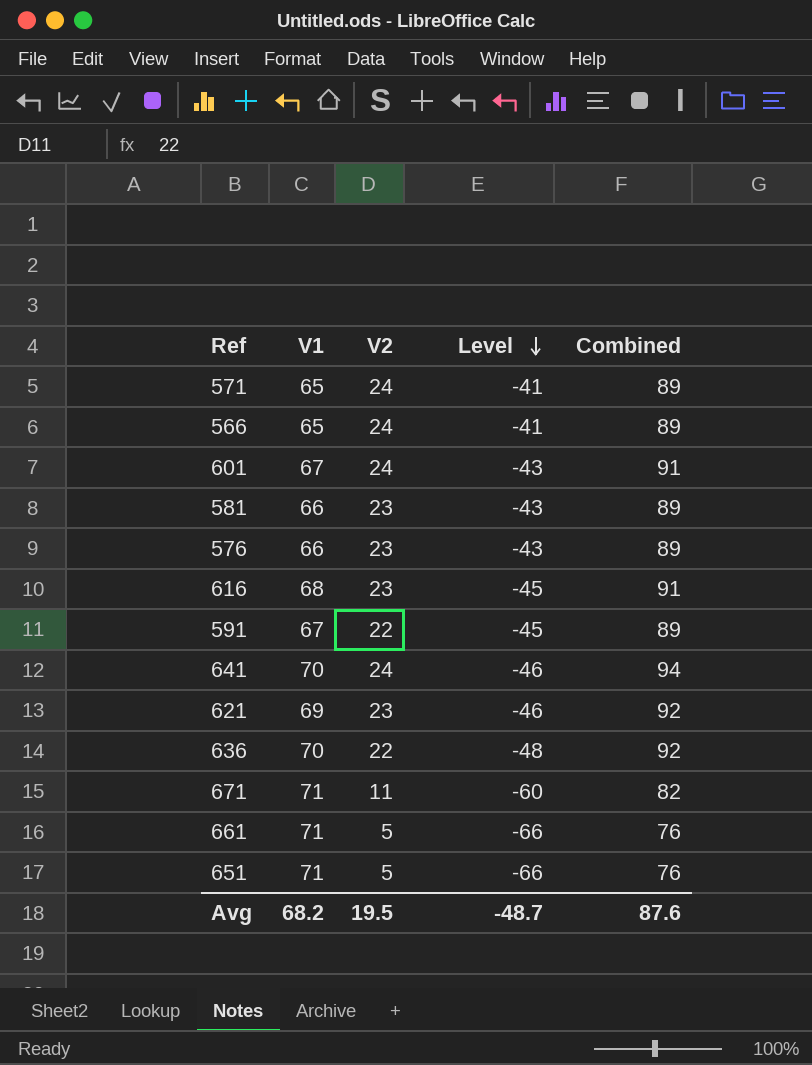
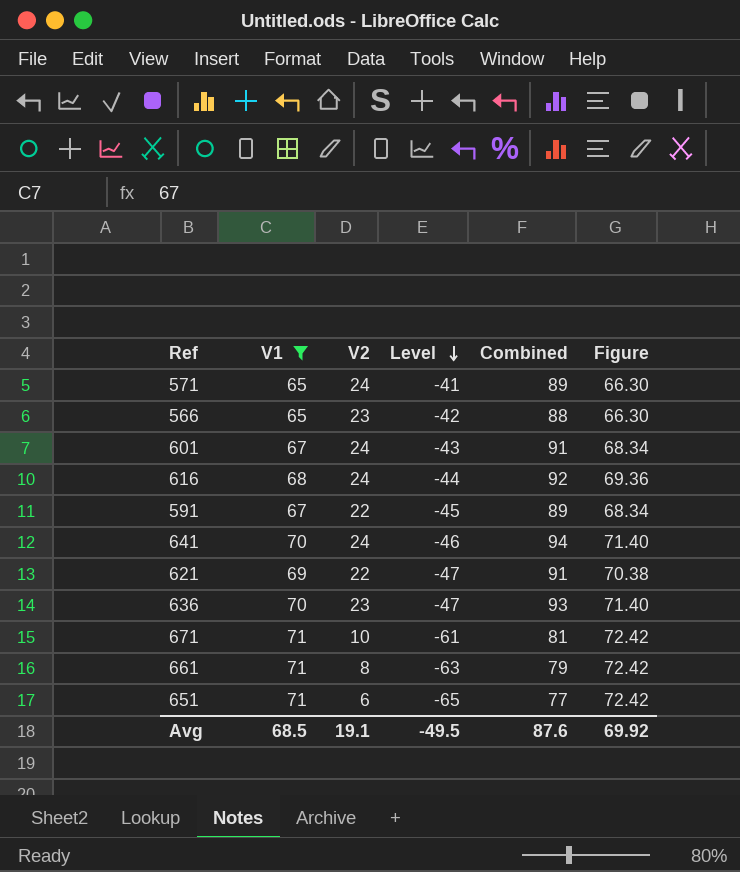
filter: none -> V1 != 66
column Figure | formula: none -> [V1] * 1.02
566 | V2: 24 -> 23
566 | Level: -41 -> -42
566 | Combined: 89 -> 88
616 | V2: 23 -> 24
616 | Level: -45 -> -44
616 | Combined: 91 -> 92
621 | V2: 23 -> 22
621 | Level: -46 -> -47
621 | Combined: 92 -> 91
636 | V2: 22 -> 23
636 | Level: -48 -> -47
636 | Combined: 92 -> 93
671 | V2: 11 -> 10
671 | Level: -60 -> -61
671 | Combined: 82 -> 81
661 | V2: 5 -> 8
661 | Level: -66 -> -63
661 | Combined: 76 -> 79
651 | V2: 5 -> 6
651 | Level: -66 -> -65
651 | Combined: 76 -> 77
Avg | V1: 68.2 -> 68.5
Avg | V2: 19.5 -> 19.1
Avg | Level: -48.7 -> -49.5

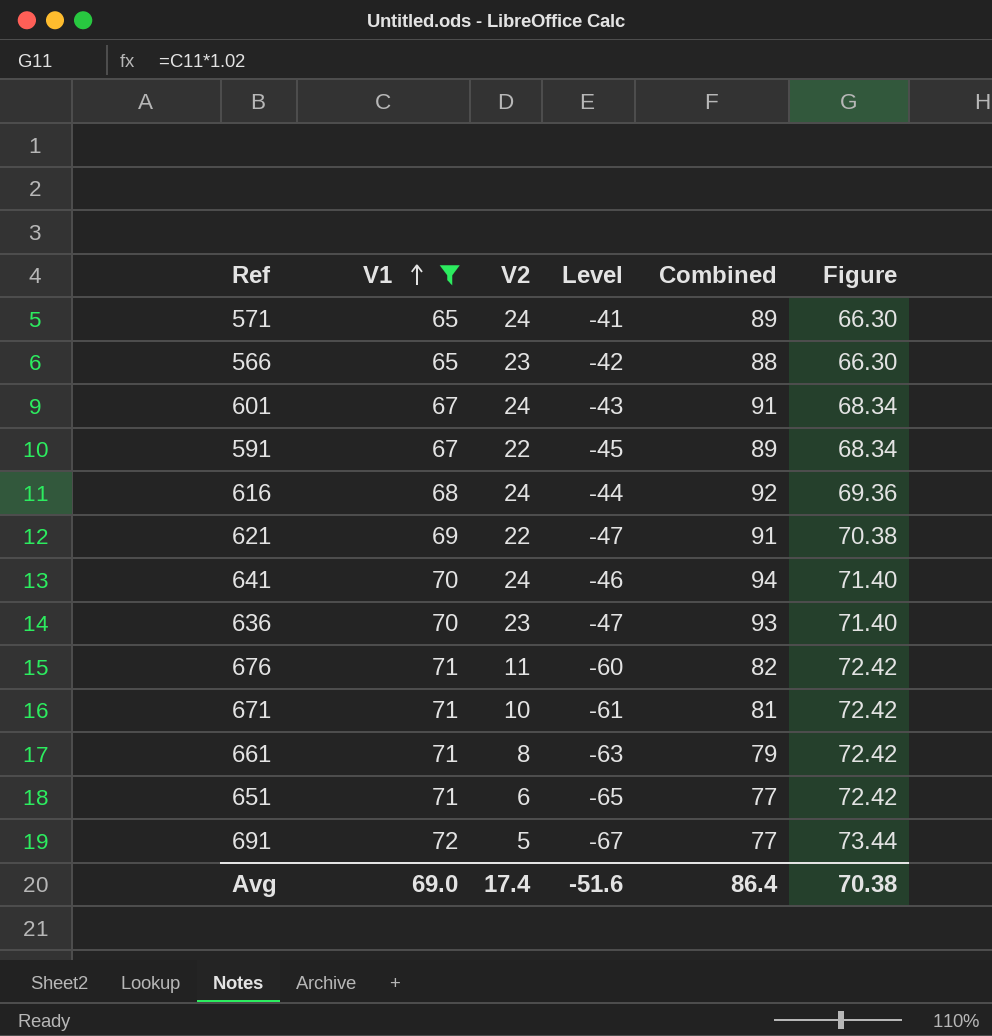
row order: Level descending -> V1 ascending
row 676: none -> 71 | 11 | -60 | 82 | 72.42
row 691: none -> 72 | 5 | -67 | 77 | 73.44
Avg | V1: 68.5 -> 69.0
Avg | V2: 19.1 -> 17.4
Avg | Level: -49.5 -> -51.6
Avg | Combined: 87.6 -> 86.4
Avg | Figure: 69.92 -> 70.38

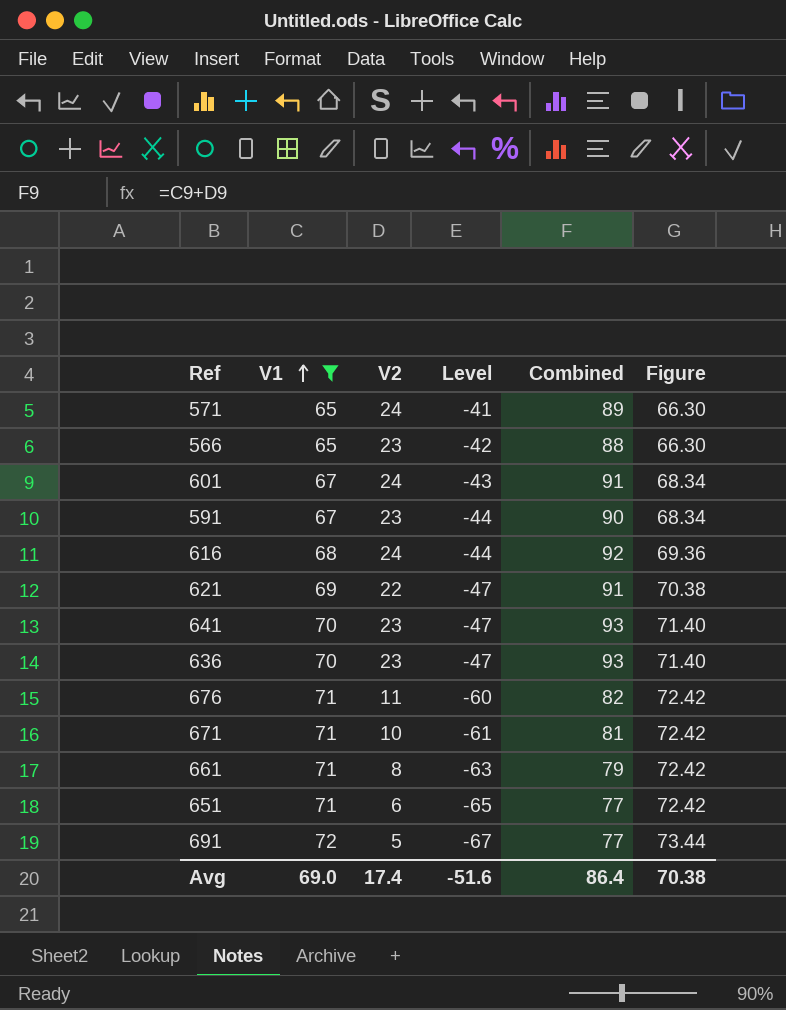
591 | V2: 22 -> 23
591 | Level: -45 -> -44
591 | Combined: 89 -> 90
641 | V2: 24 -> 23
641 | Level: -46 -> -47
641 | Combined: 94 -> 93

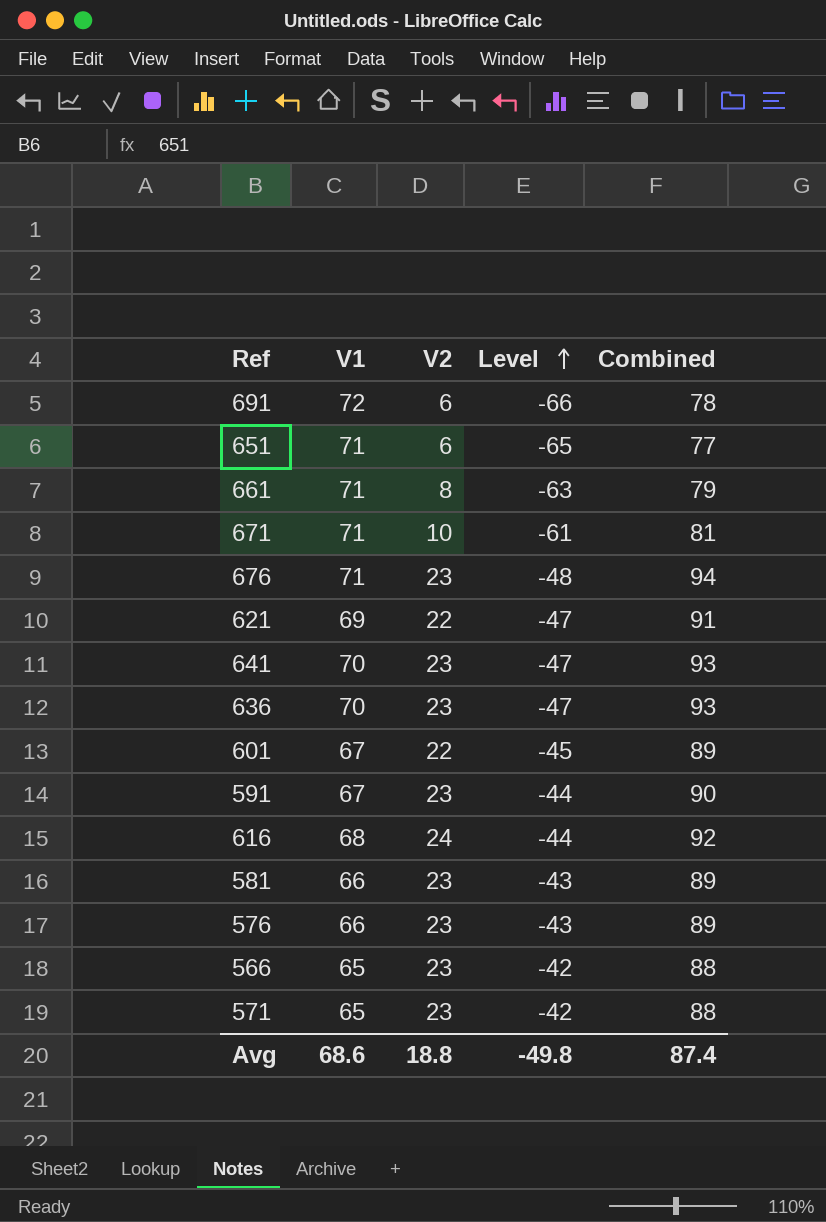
filter: V1 != 66 -> none
row order: V1 ascending -> Level ascending
column Figure | formula: [V1] * 1.02 -> none
691 | V2: 5 -> 6
691 | Level: -67 -> -66
691 | Combined: 77 -> 78
676 | V2: 11 -> 23
676 | Level: -60 -> -48
676 | Combined: 82 -> 94
601 | V2: 24 -> 22
601 | Level: -43 -> -45
601 | Combined: 91 -> 89
571 | V2: 24 -> 23
571 | Level: -41 -> -42
571 | Combined: 89 -> 88
Avg | V1: 69.0 -> 68.6
Avg | V2: 17.4 -> 18.8
Avg | Level: -51.6 -> -49.8
Avg | Combined: 86.4 -> 87.4

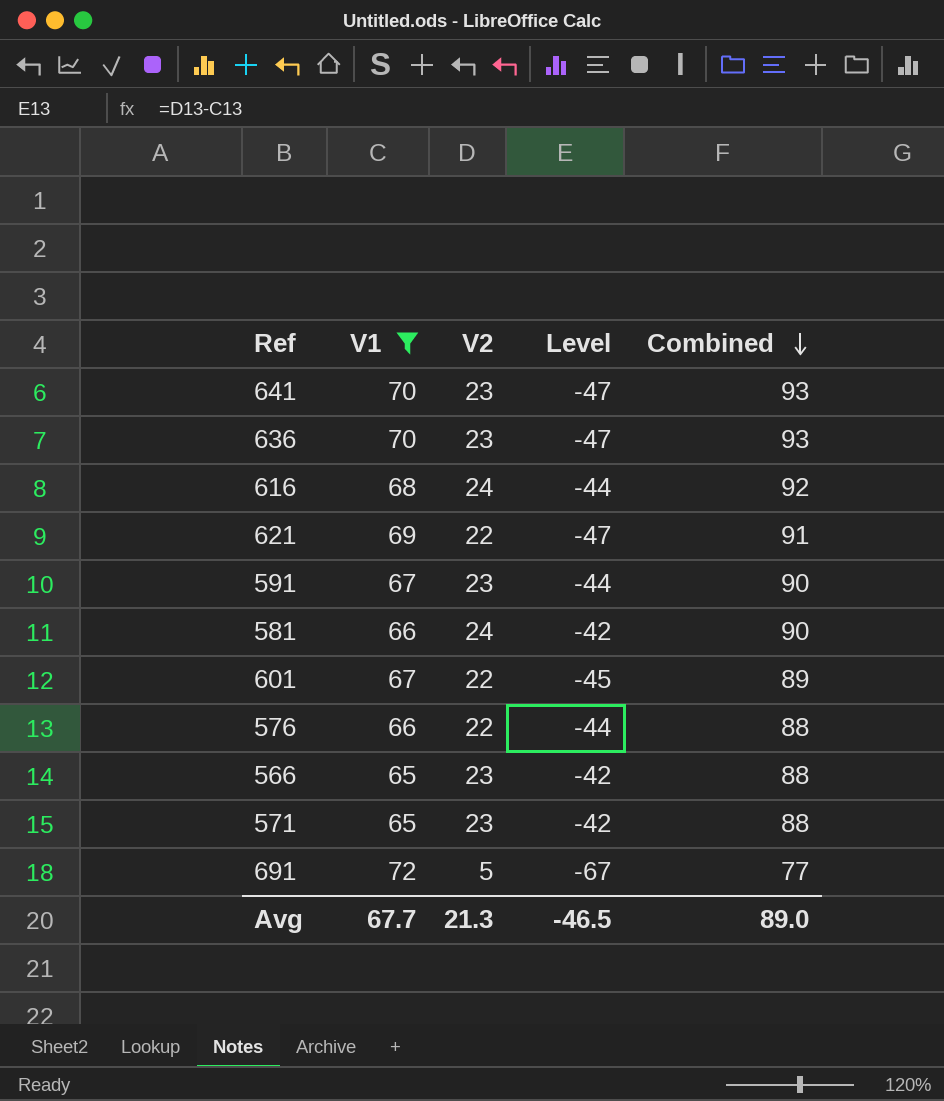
filter: none -> V1 != 71
row order: Level ascending -> Combined descending
581 | V2: 23 -> 24
581 | Level: -43 -> -42
581 | Combined: 89 -> 90
576 | V2: 23 -> 22
576 | Level: -43 -> -44
576 | Combined: 89 -> 88
691 | V2: 6 -> 5
691 | Level: -66 -> -67
691 | Combined: 78 -> 77
Avg | V1: 68.6 -> 67.7
Avg | V2: 18.8 -> 21.3
Avg | Level: -49.8 -> -46.5
Avg | Combined: 87.4 -> 89.0

